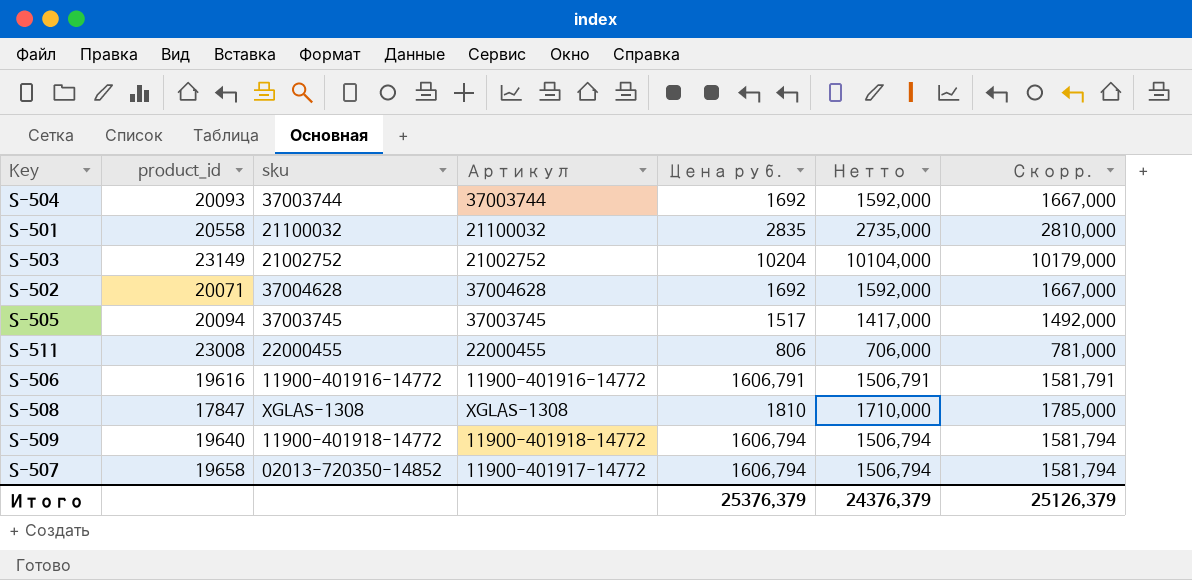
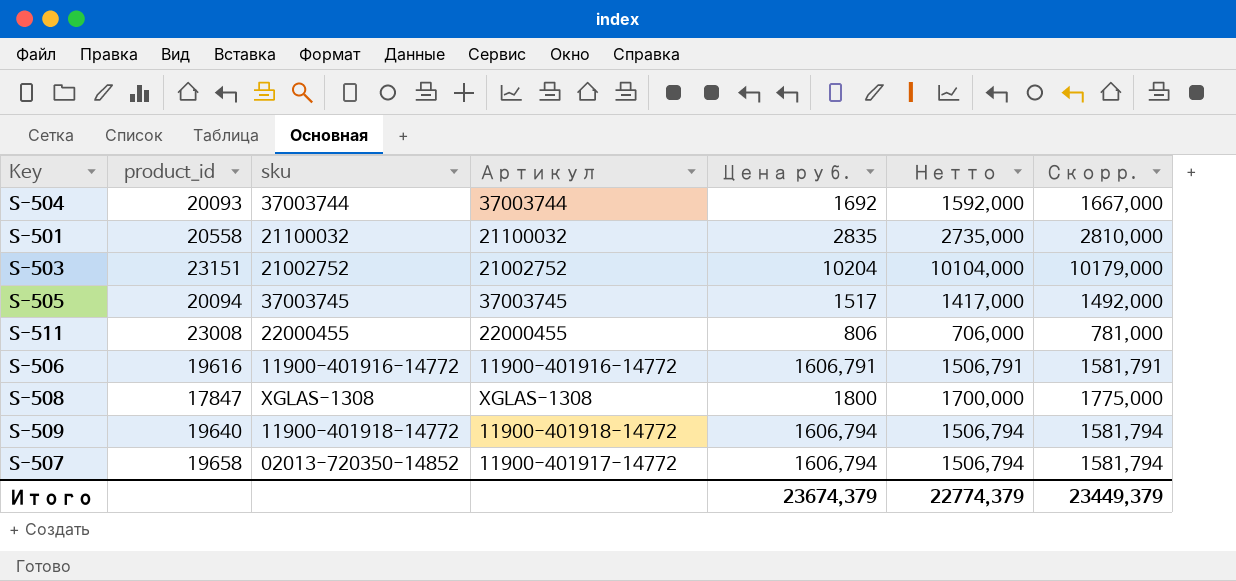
row S-502: 20071 | 37004628 | 37004628 | 1692 | 1592,000 | 1667,000 -> none
S-503 | product_id: 23149 -> 23151
S-508 | Цена руб.: 1810 -> 1800
S-508 | Нетто: 1710,000 -> 1700,000
S-508 | Скорр.: 1785,000 -> 1775,000
Итого | Цена руб.: 25376,379 -> 23674,379
Итого | Нетто: 24376,379 -> 22774,379
Итого | Скорр.: 25126,379 -> 23449,379

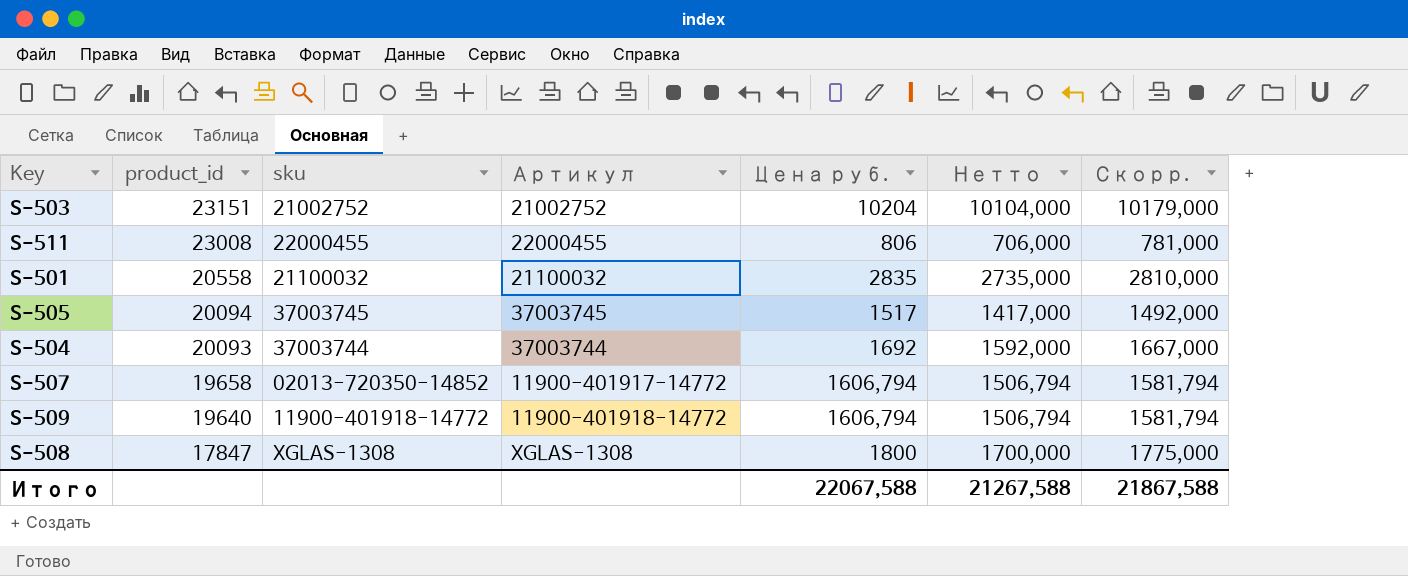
row order: none -> product_id descending
row S-506: 19616 | 11900-401916-14772 | 11900-401916-14772 | 1606,791 | 1506,791 | 1581,791 -> none
Итого | Цена руб.: 23674,379 -> 22067,588
Итого | Нетто: 22774,379 -> 21267,588
Итого | Скорр.: 23449,379 -> 21867,588

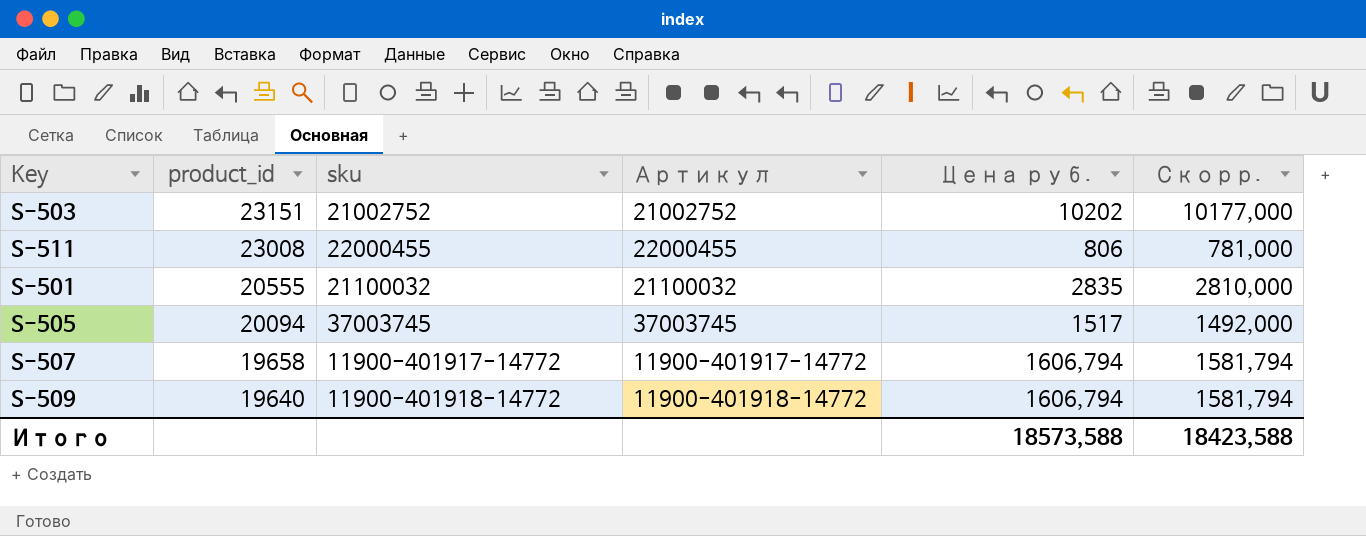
column Нетто | formula: [Цена руб.] - 100 -> none
row S-504: 20093 | 37003744 | 37003744 | 1692 | 1592,000 | 1667,000 -> none
row S-508: 17847 | XGLAS-1308 | XGLAS-1308 | 1800 | 1700,000 | 1775,000 -> none
S-503 | Цена руб.: 10204 -> 10202
S-503 | Скорр.: 10179,000 -> 10177,000
S-501 | product_id: 20558 -> 20555
S-507 | sku: 02013-720350-14852 -> 11900-401917-14772
Итого | Цена руб.: 22067,588 -> 18573,588
Итого | Скорр.: 21867,588 -> 18423,588

